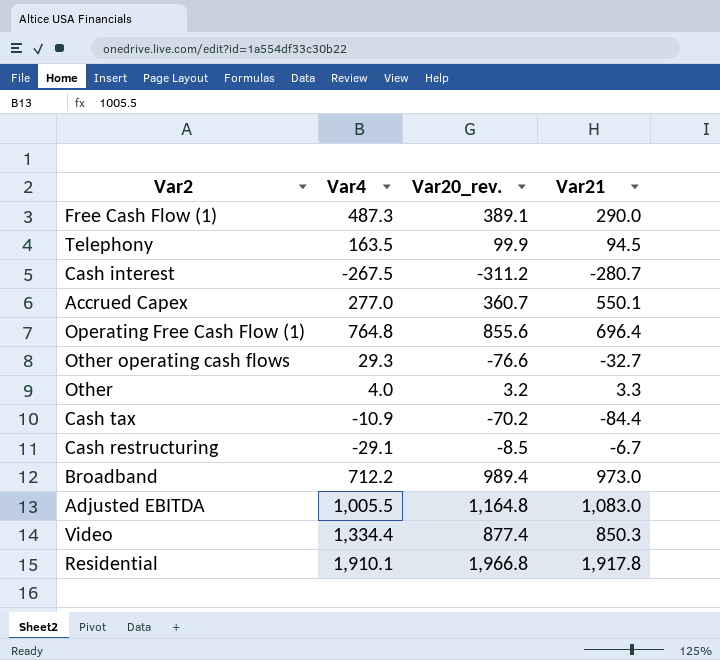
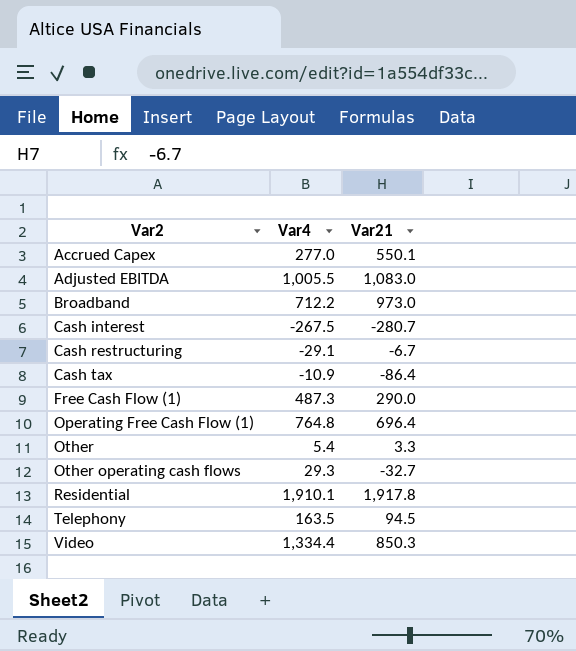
row order: none -> Var2 ascending
column Var20_rev. | position: 3 -> none
Cash tax | Var21: -84.4 -> -86.4
Other | Var4: 4.0 -> 5.4

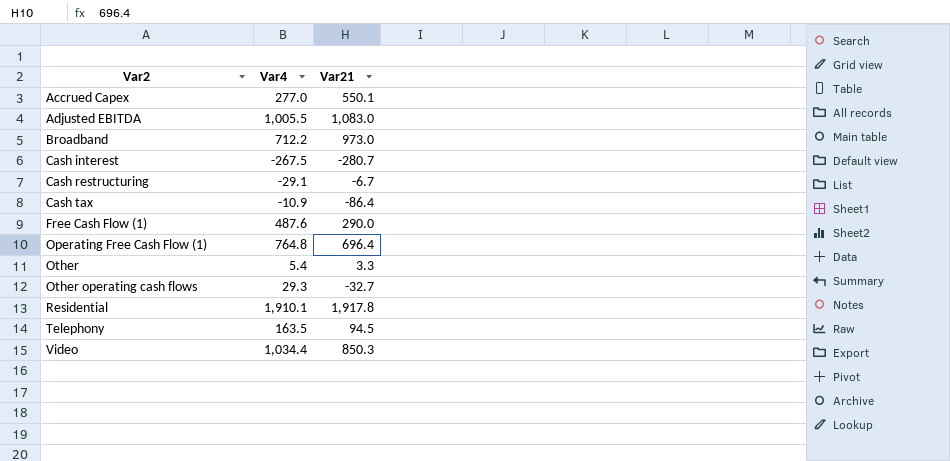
Free Cash Flow (1) | Var4: 487.3 -> 487.6
Video | Var4: 1,334.4 -> 1,034.4

